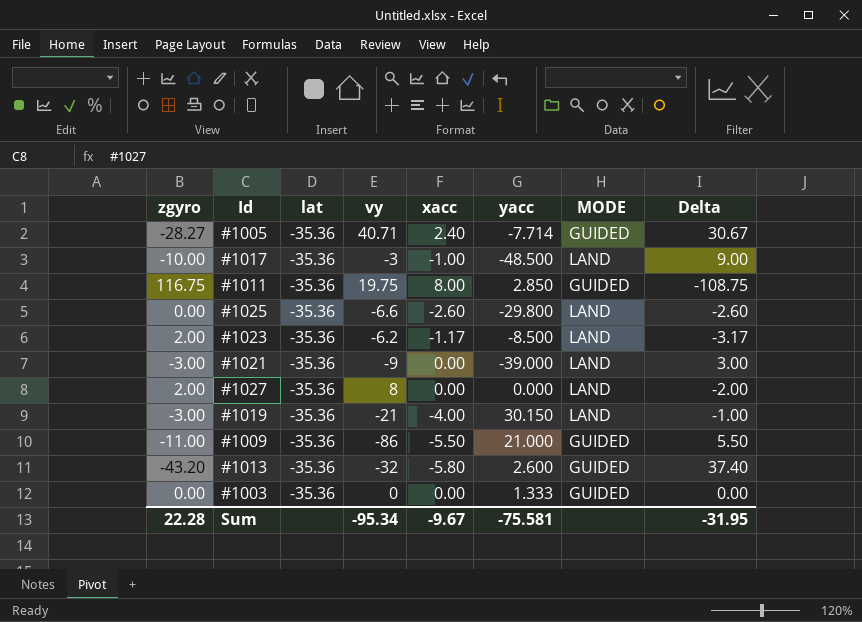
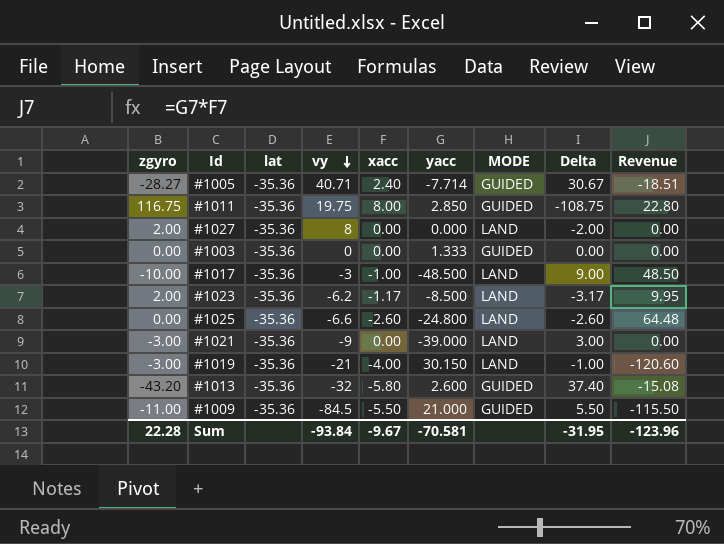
row order: none -> vy descending
column Revenue | formula: none -> [xacc] * [yacc]
#1025 | yacc: -29.800 -> -24.800
#1009 | vy: -86 -> -84.5
Sum | vy: -95.34 -> -93.84
Sum | yacc: -75.581 -> -70.581

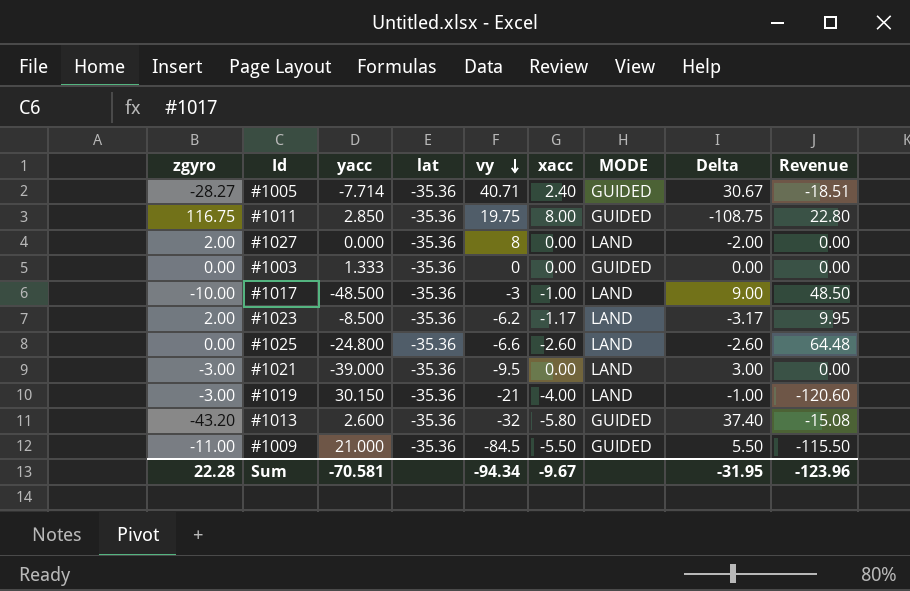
column yacc | position: 6 -> 3
#1021 | vy: -9 -> -9.5
Sum | vy: -93.84 -> -94.34

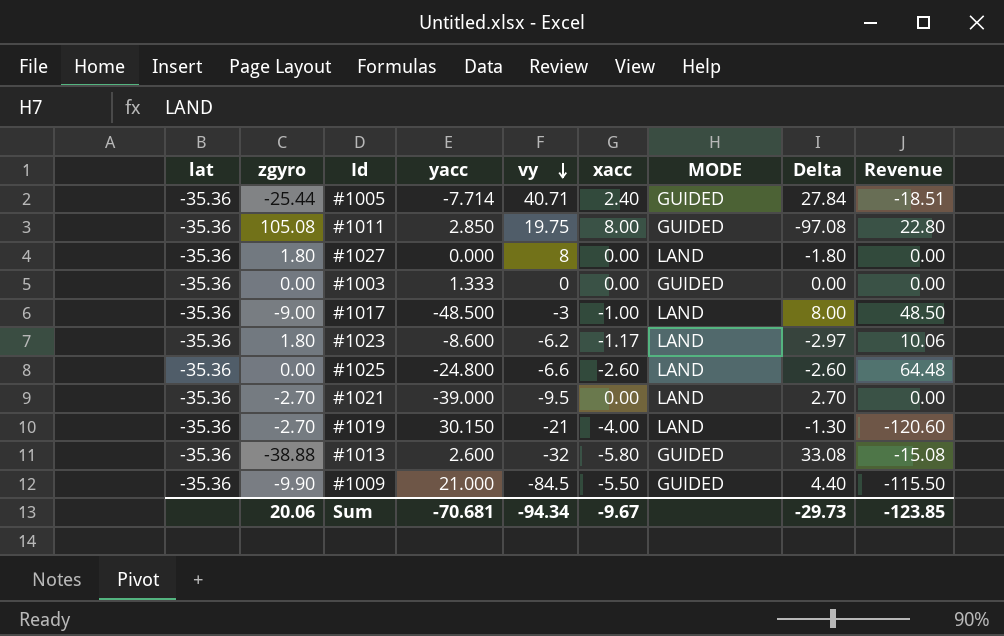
column lat | position: 4 -> 1
#1005 | zgyro: -28.27 -> -25.44
#1005 | Delta: 30.67 -> 27.84
#1011 | zgyro: 116.75 -> 105.08
#1011 | Delta: -108.75 -> -97.08
#1027 | zgyro: 2.00 -> 1.80
#1027 | Delta: -2.00 -> -1.80
#1017 | zgyro: -10.00 -> -9.00
#1017 | Delta: 9.00 -> 8.00
#1023 | zgyro: 2.00 -> 1.80
#1023 | yacc: -8.500 -> -8.600
#1023 | Delta: -3.17 -> -2.97
#1023 | Revenue: 9.95 -> 10.06
#1021 | zgyro: -3.00 -> -2.70
#1021 | Delta: 3.00 -> 2.70
#1019 | zgyro: -3.00 -> -2.70
#1019 | Delta: -1.00 -> -1.30
#1013 | zgyro: -43.20 -> -38.88
#1013 | Delta: 37.40 -> 33.08
#1009 | zgyro: -11.00 -> -9.90
#1009 | Delta: 5.50 -> 4.40
Sum | zgyro: 22.28 -> 20.06
Sum | yacc: -70.581 -> -70.681
Sum | Delta: -31.95 -> -29.73
Sum | Revenue: -123.96 -> -123.85

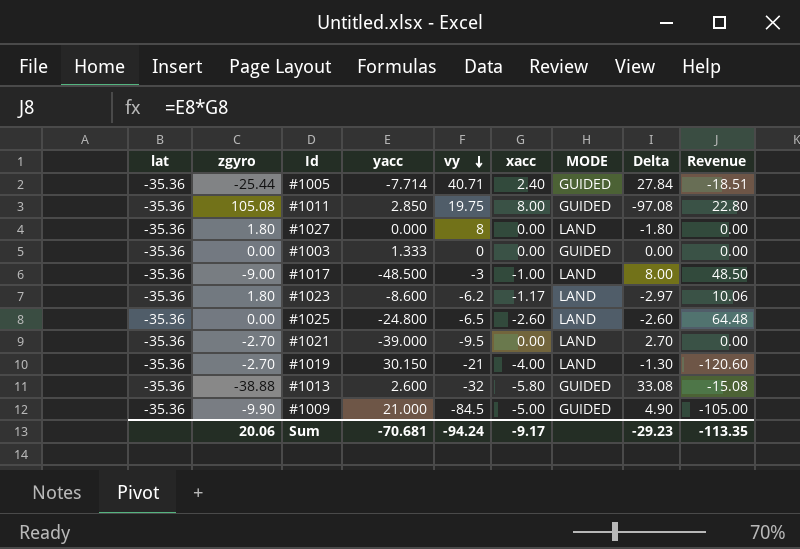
#1025 | vy: -6.6 -> -6.5
#1009 | xacc: -5.50 -> -5.00
#1009 | Delta: 4.40 -> 4.90
#1009 | Revenue: -115.50 -> -105.00
Sum | vy: -94.34 -> -94.24
Sum | xacc: -9.67 -> -9.17
Sum | Delta: -29.73 -> -29.23
Sum | Revenue: -123.85 -> -113.35

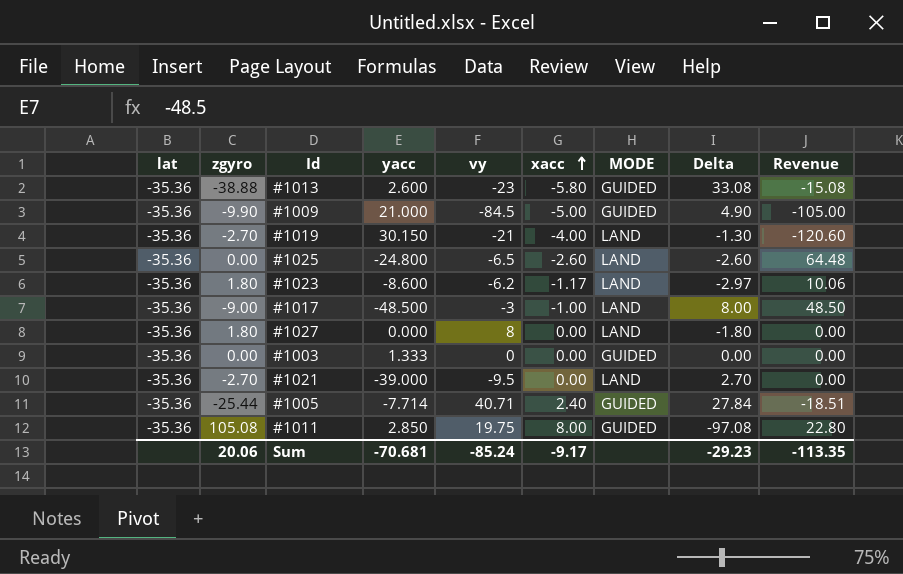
row order: vy descending -> xacc ascending
#1013 | vy: -32 -> -23
Sum | vy: -94.24 -> -85.24

